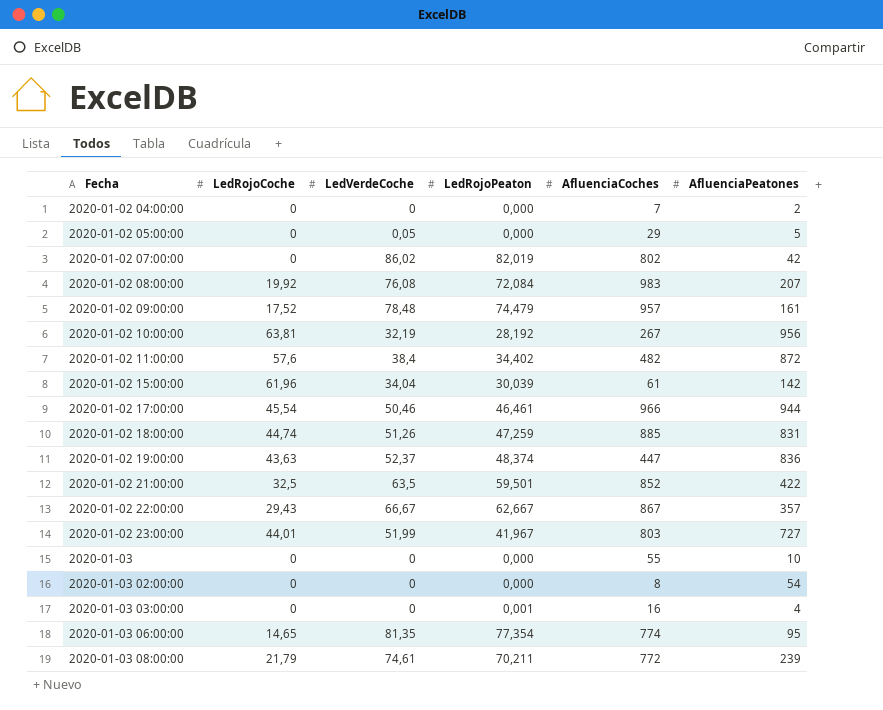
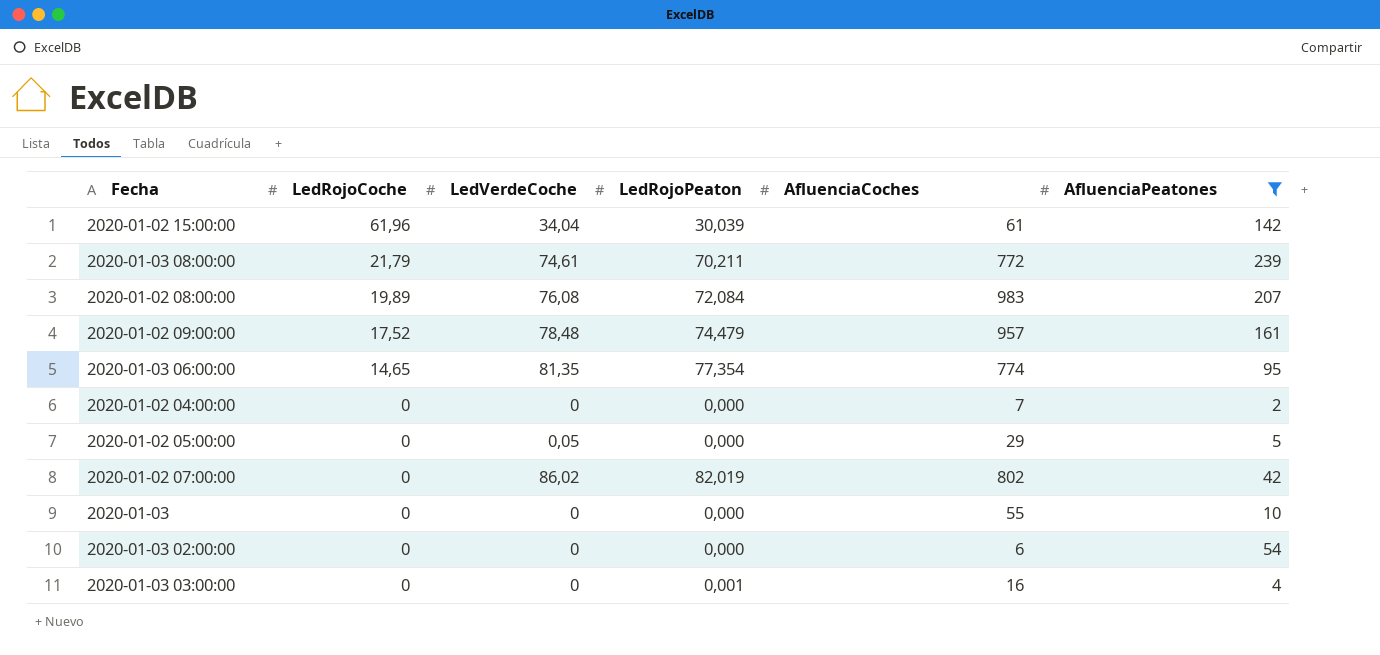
filter: none -> AfluenciaPeatones <= 239
row order: Fecha ascending -> LedRojoCoche descending
2020-01-02 08:00:00 | LedRojoCoche: 19,92 -> 19,89
2020-01-03 02:00:00 | AfluenciaCoches: 8 -> 6

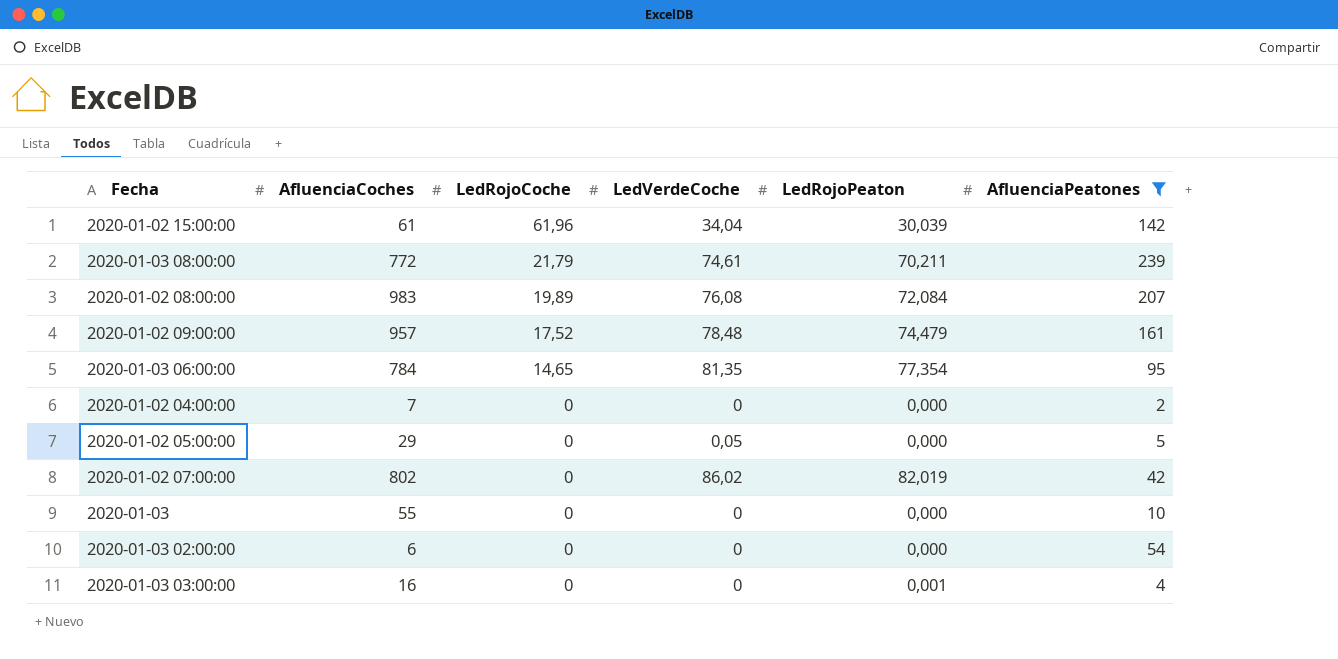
column AfluenciaCoches | position: 5 -> 2
2020-01-03 06:00:00 | AfluenciaCoches: 774 -> 784

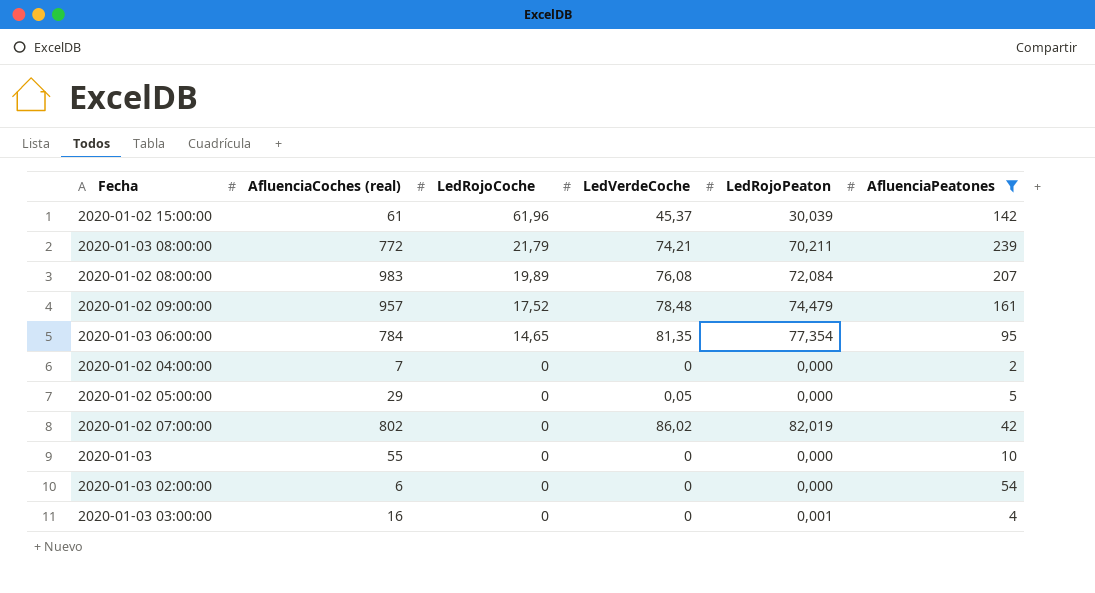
column name: AfluenciaCoches -> AfluenciaCoches (real)
2020-01-02 15:00:00 | LedVerdeCoche: 34,04 -> 45,37
2020-01-03 08:00:00 | LedVerdeCoche: 74,61 -> 74,21

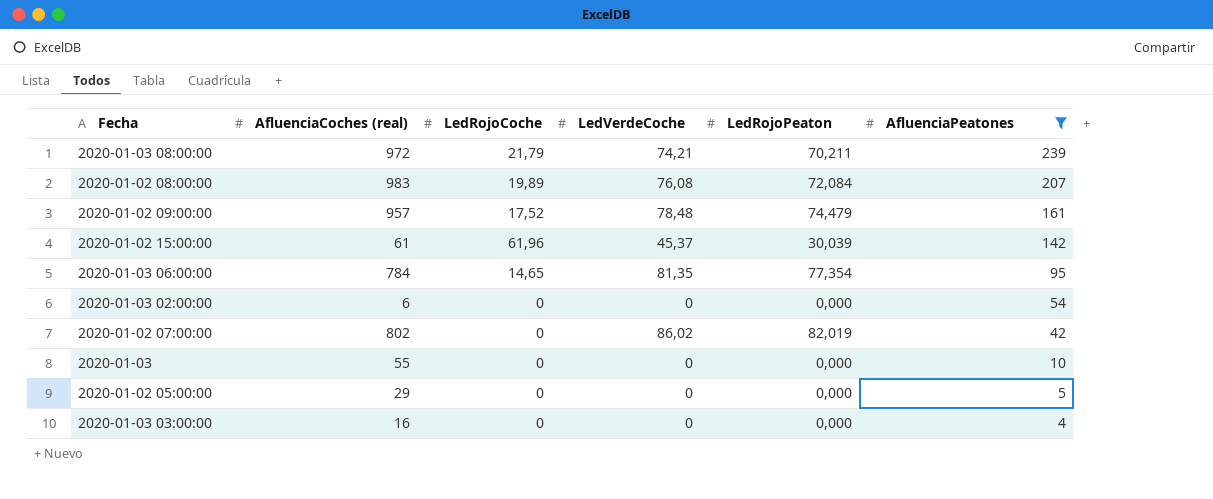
row order: LedRojoCoche descending -> AfluenciaPeatones descending
row 2020-01-02 04:00:00: 7 | 0 | 0 | 0,000 | 2 -> none
2020-01-03 08:00:00 | AfluenciaCoches (real): 772 -> 972
2020-01-02 05:00:00 | LedVerdeCoche: 0,05 -> 0
2020-01-03 03:00:00 | LedRojoPeaton: 0,001 -> 0,000

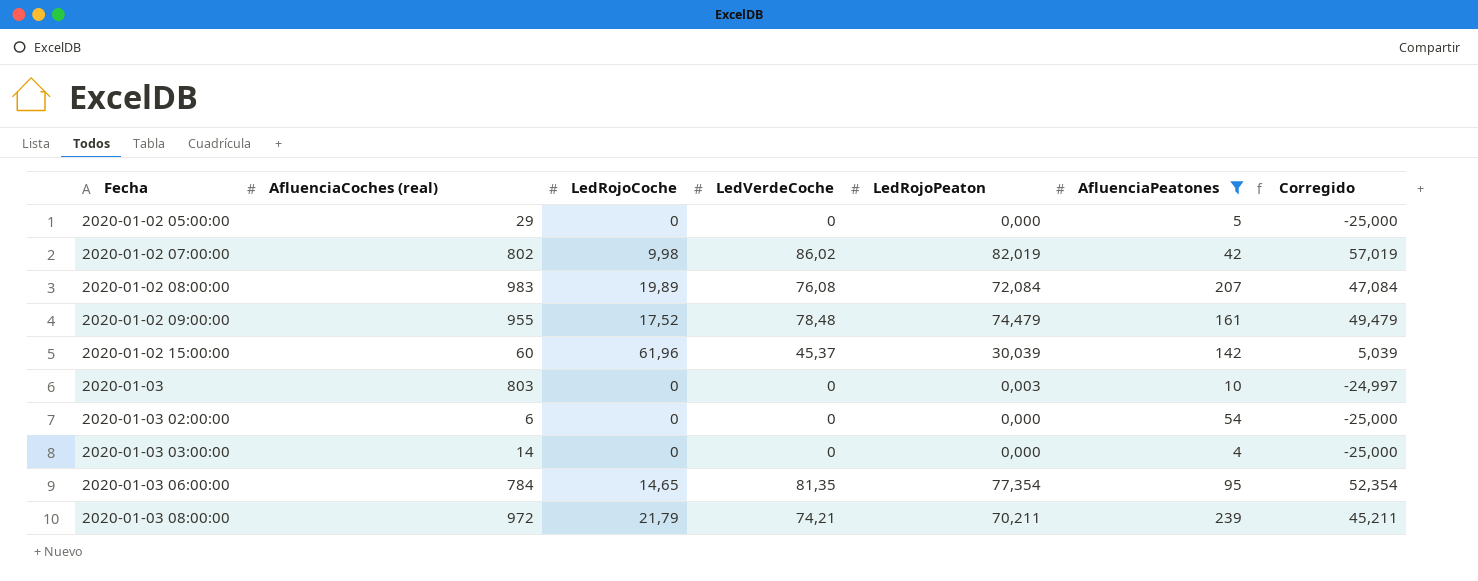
row order: AfluenciaPeatones descending -> Fecha ascending
column Corregido | formula: none -> [LedRojoPeaton] - 25
2020-01-02 07:00:00 | LedRojoCoche: 0 -> 9,98
2020-01-02 09:00:00 | AfluenciaCoches (real): 957 -> 955
2020-01-02 15:00:00 | AfluenciaCoches (real): 61 -> 60
2020-01-03 | AfluenciaCoches (real): 55 -> 803
2020-01-03 | LedRojoPeaton: 0,000 -> 0,003
2020-01-03 03:00:00 | AfluenciaCoches (real): 16 -> 14

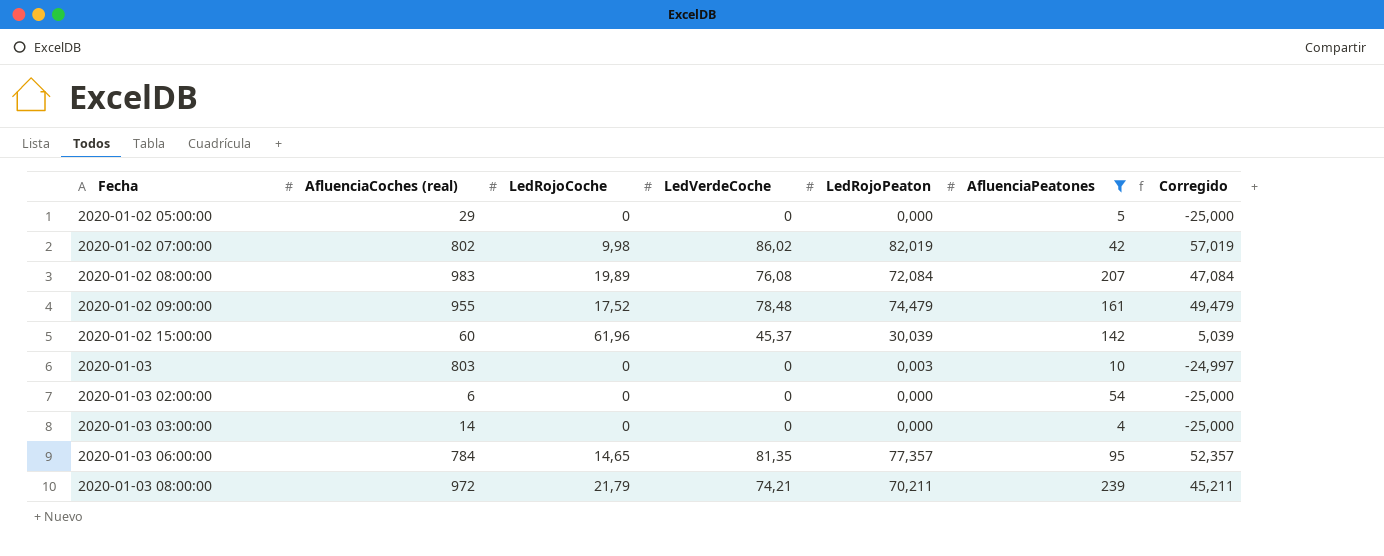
2020-01-03 06:00:00 | LedRojoPeaton: 77,354 -> 77,357
2020-01-03 06:00:00 | Corregido: 52,354 -> 52,357

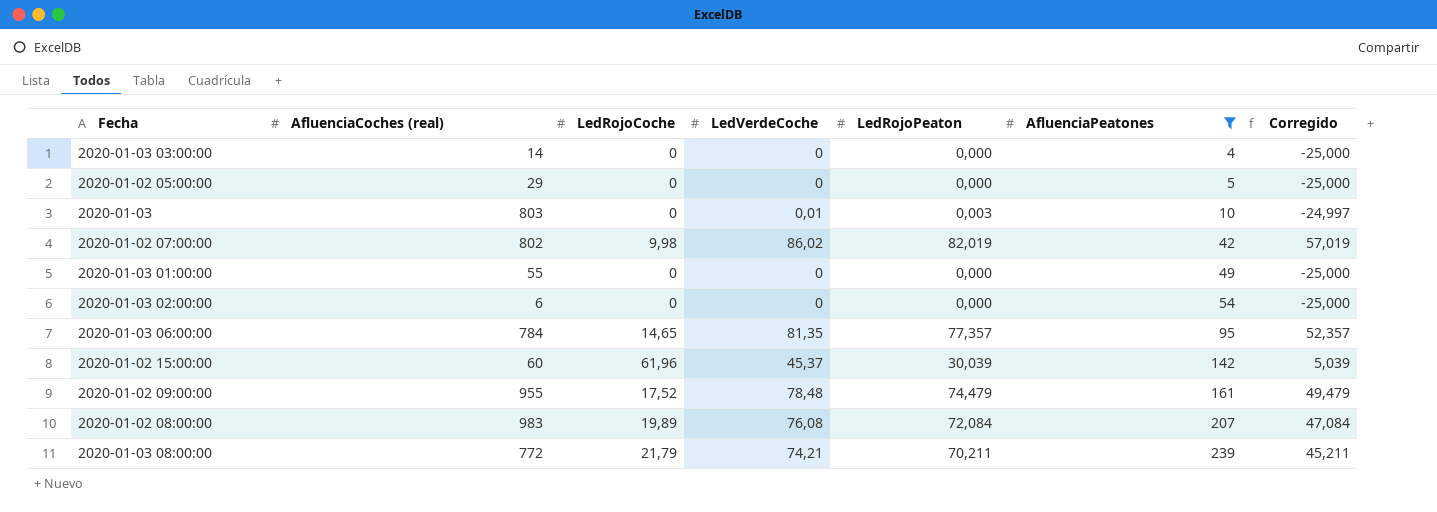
row order: Fecha ascending -> AfluenciaPeatones ascending
2020-01-03 | LedVerdeCoche: 0 -> 0,01
row 2020-01-03 01:00:00: none -> 55 | 0 | 0 | 0,000 | 49 | -25,000
2020-01-03 08:00:00 | AfluenciaCoches (real): 972 -> 772

